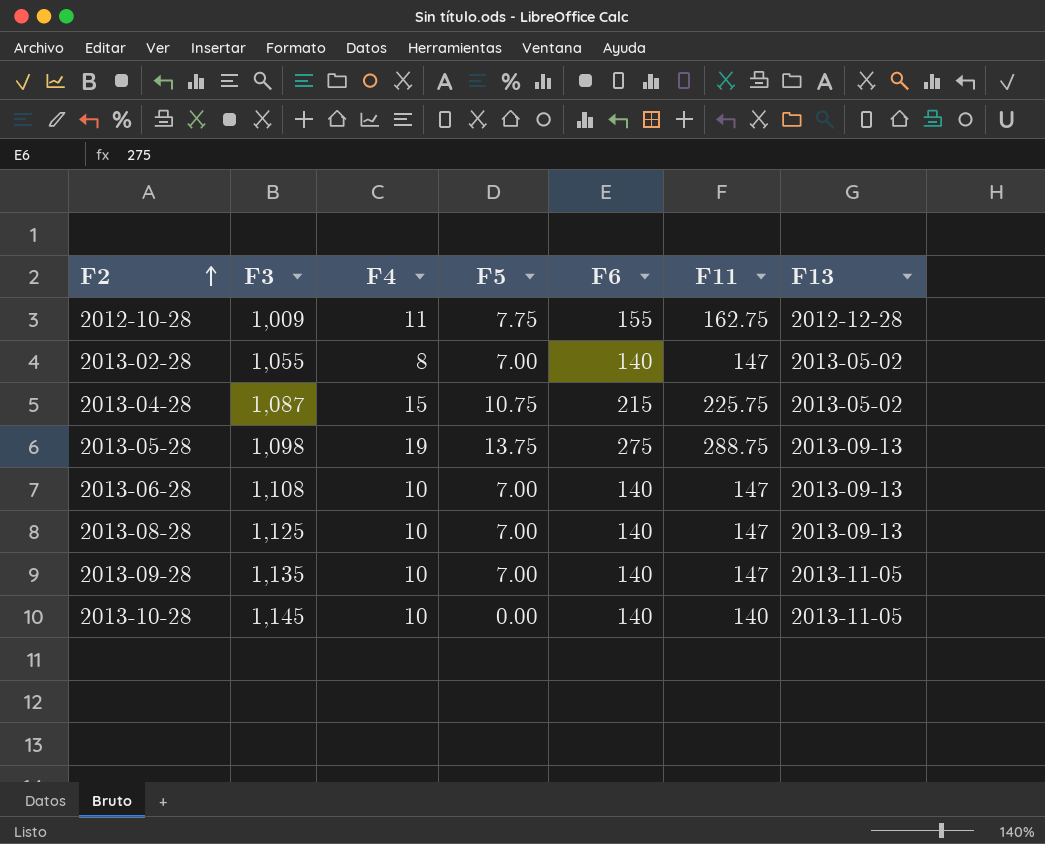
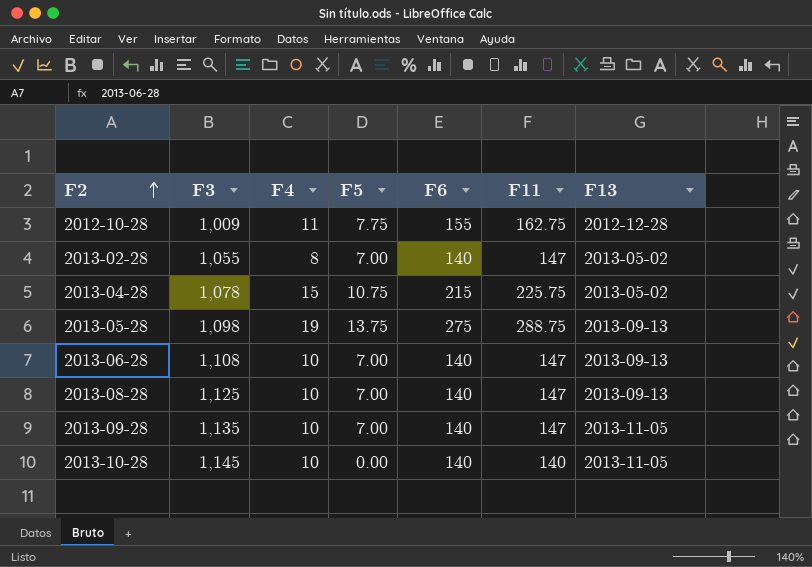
2013-04-28 | F3: 1,087 -> 1,078

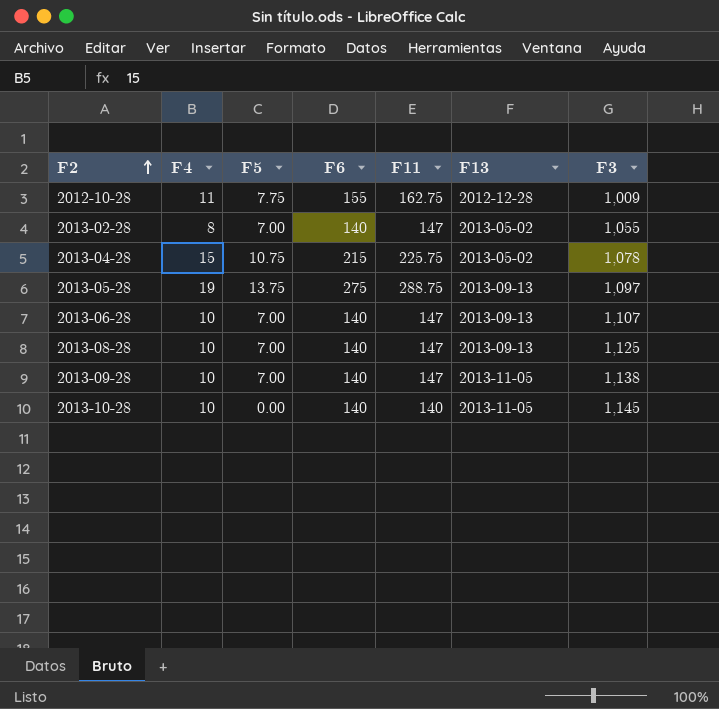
column F3 | position: 2 -> 7
2013-05-28 | F3: 1,098 -> 1,097
2013-06-28 | F3: 1,108 -> 1,107
2013-09-28 | F3: 1,135 -> 1,138

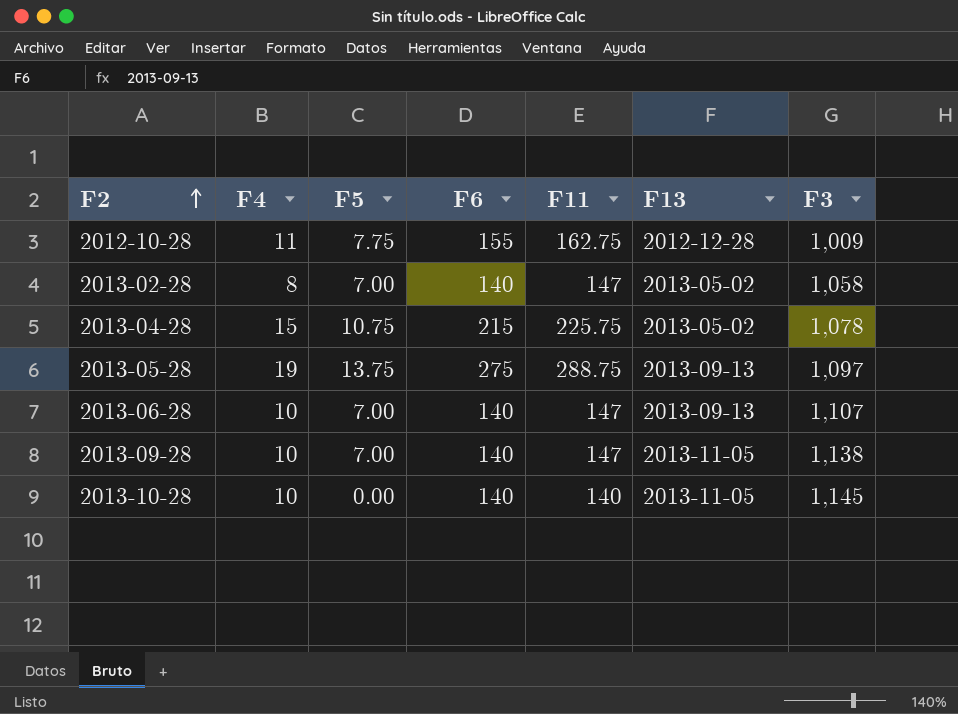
row 2013-08-28: 10 | 7.00 | 140 | 147 | 2013-09-13 | 1,125 -> none
2013-02-28 | F3: 1,055 -> 1,058

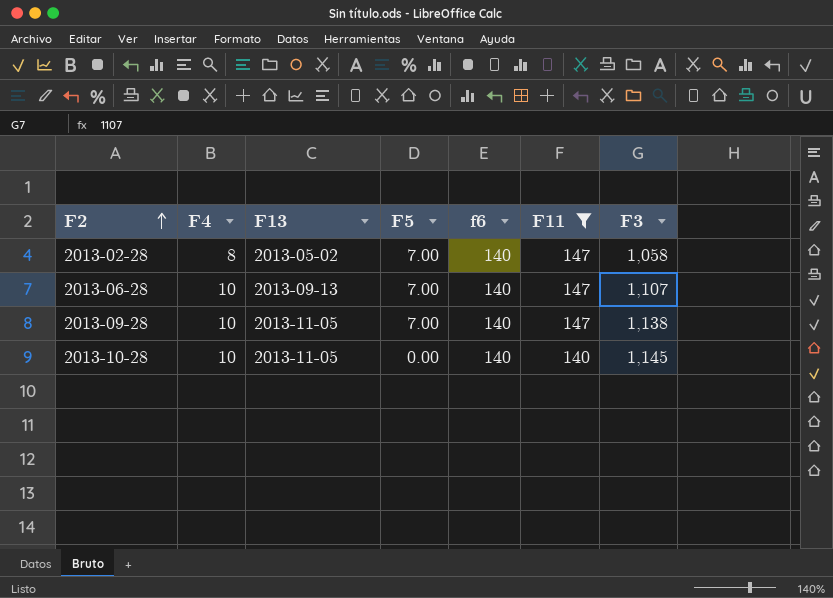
filter: none -> F11 <= 147
column F13 | position: 6 -> 3
column name: F6 -> f6

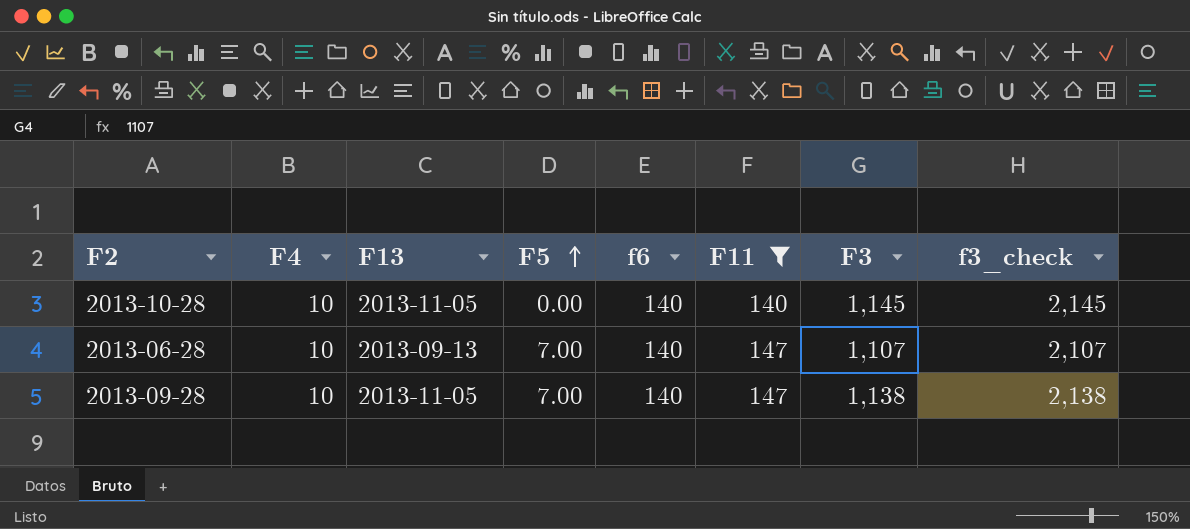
row order: F2 ascending -> F5 ascending
column f3_check | formula: none -> [F3] + 1000
row 2013-02-28: 8 | 2013-05-02 | 7.00 | 140 | 147 | 1,058 -> none

